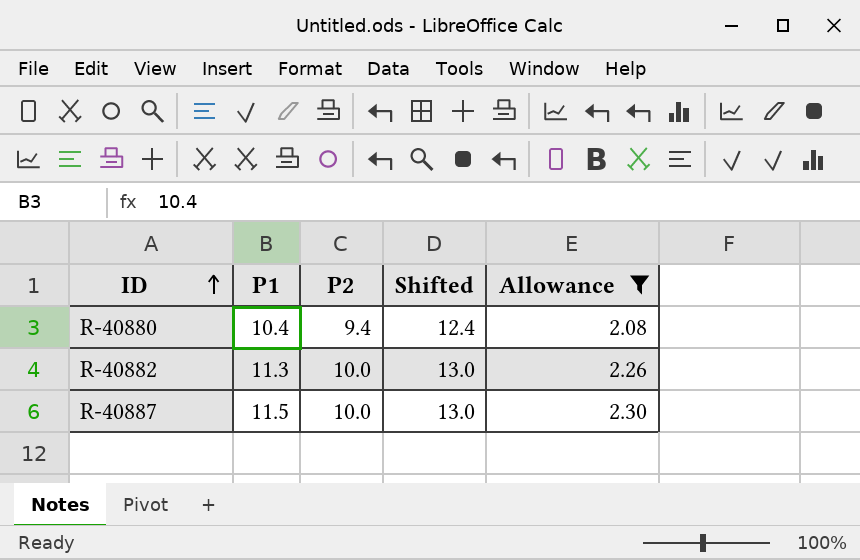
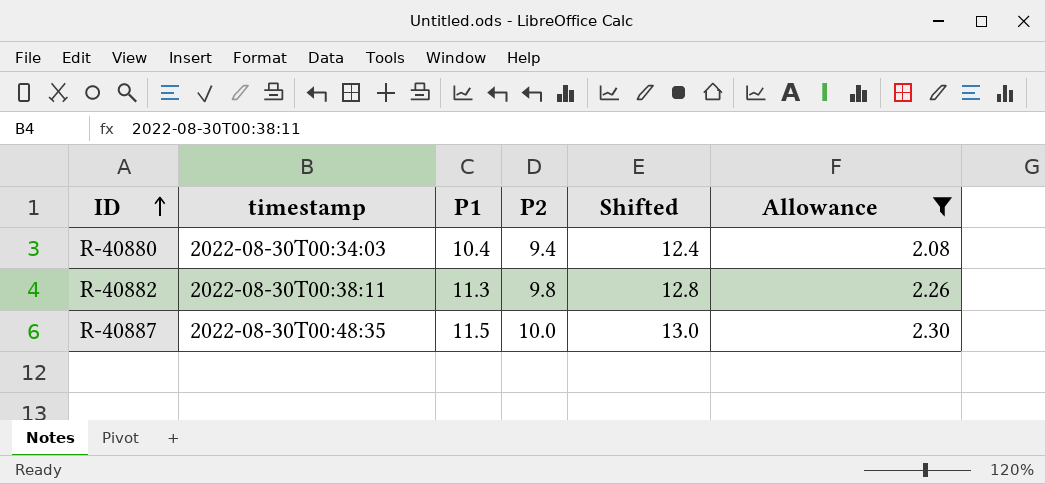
column timestamp | position: none -> 2
R-40882 | P2: 10.0 -> 9.8
R-40882 | Shifted: 13.0 -> 12.8

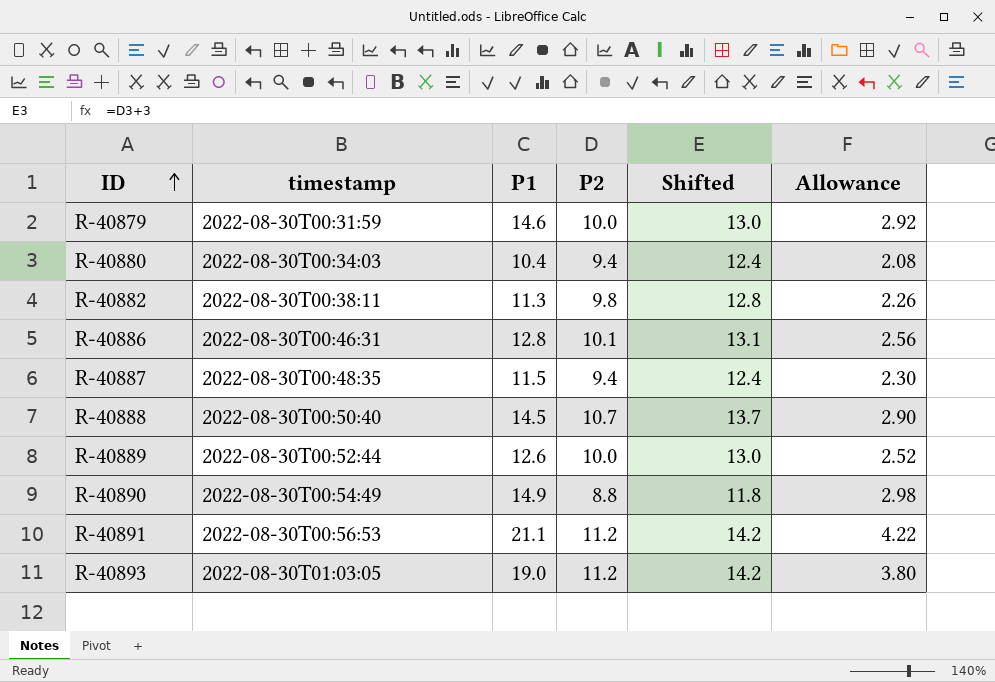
filter: Allowance <= 2.30 -> none
R-40887 | P2: 10.0 -> 9.4
R-40887 | Shifted: 13.0 -> 12.4

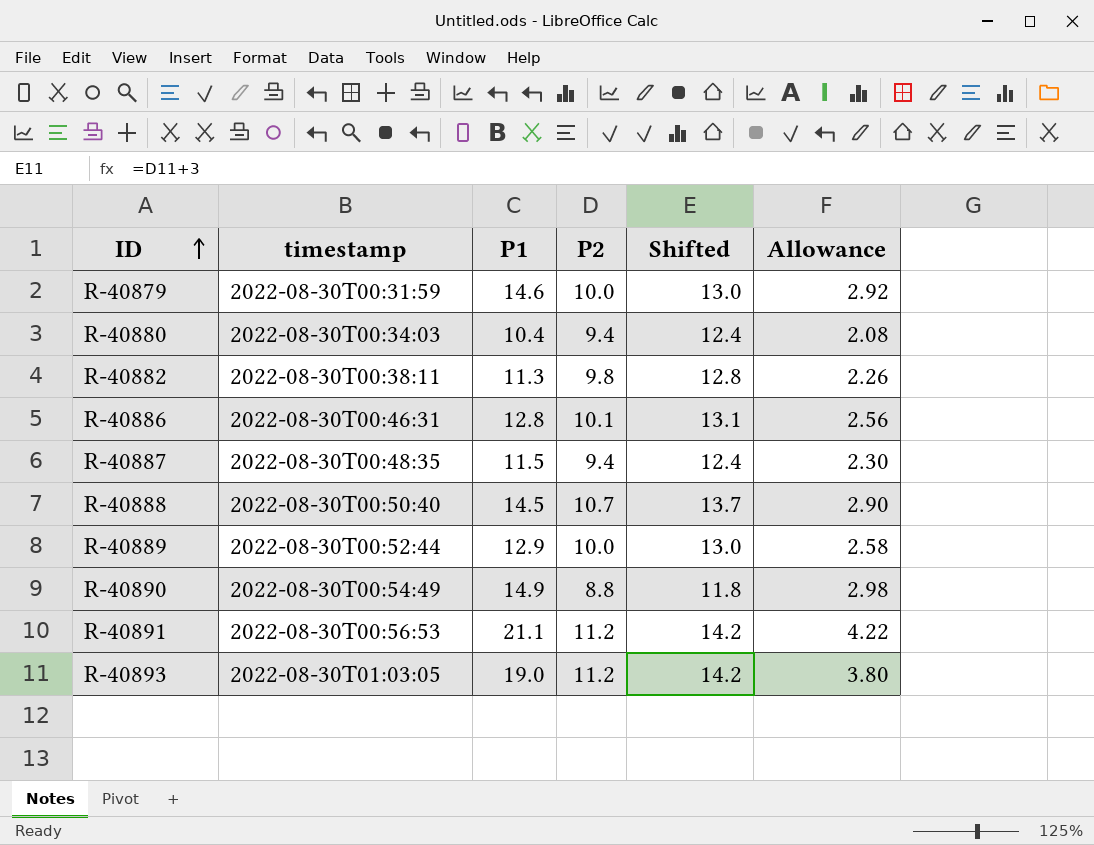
R-40889 | P1: 12.6 -> 12.9
R-40889 | Allowance: 2.52 -> 2.58

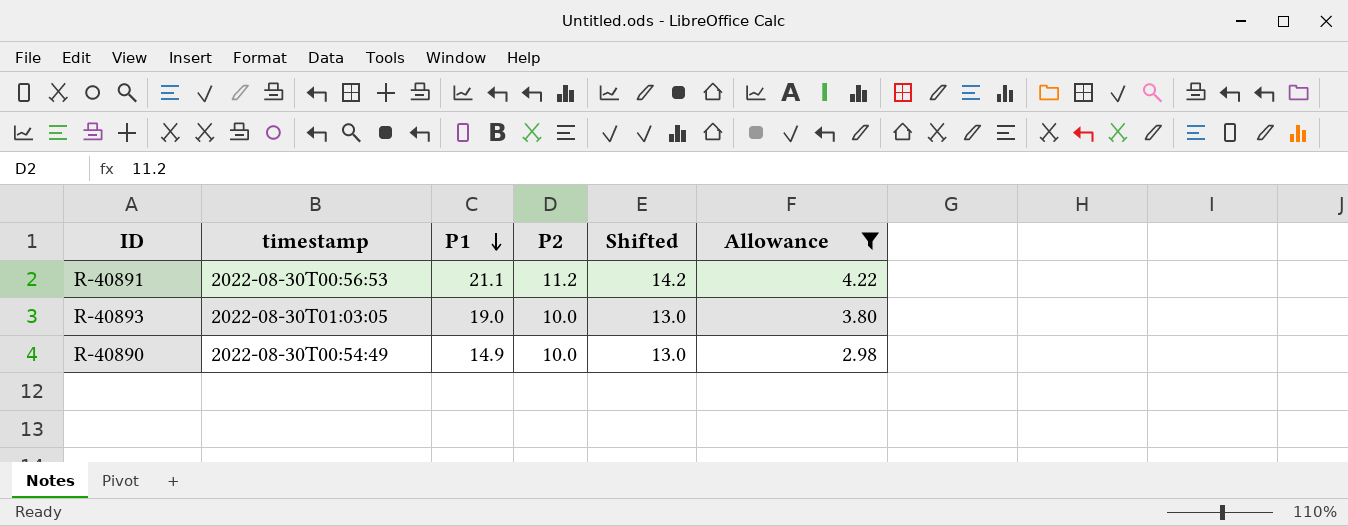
filter: none -> Allowance >= 2.98
row order: ID ascending -> P1 descending
R-40893 | P2: 11.2 -> 10.0
R-40893 | Shifted: 14.2 -> 13.0
R-40890 | P2: 8.8 -> 10.0
R-40890 | Shifted: 11.8 -> 13.0

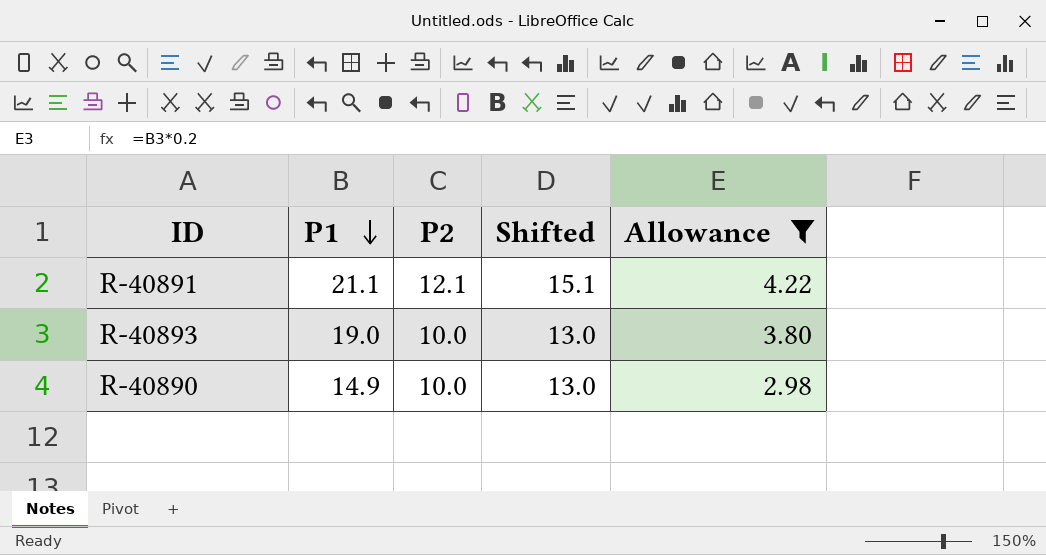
column timestamp | position: 2 -> none
R-40891 | P2: 11.2 -> 12.1
R-40891 | Shifted: 14.2 -> 15.1

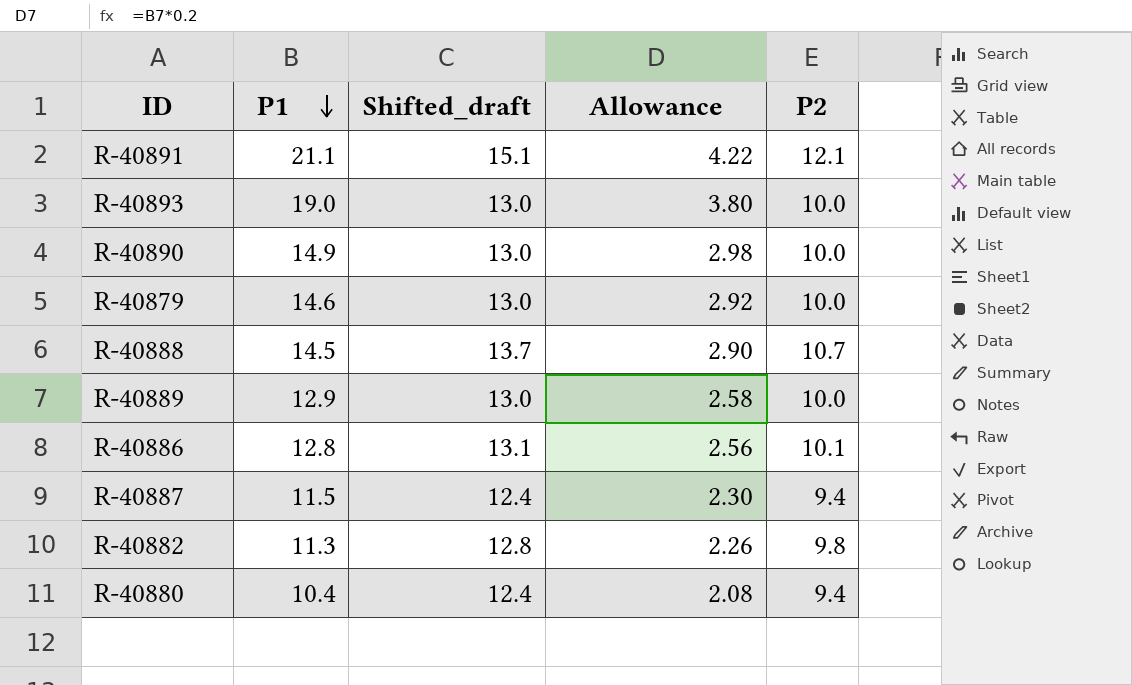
filter: Allowance >= 2.98 -> none
column name: Shifted -> Shifted_draft
column P2 | position: 3 -> 5

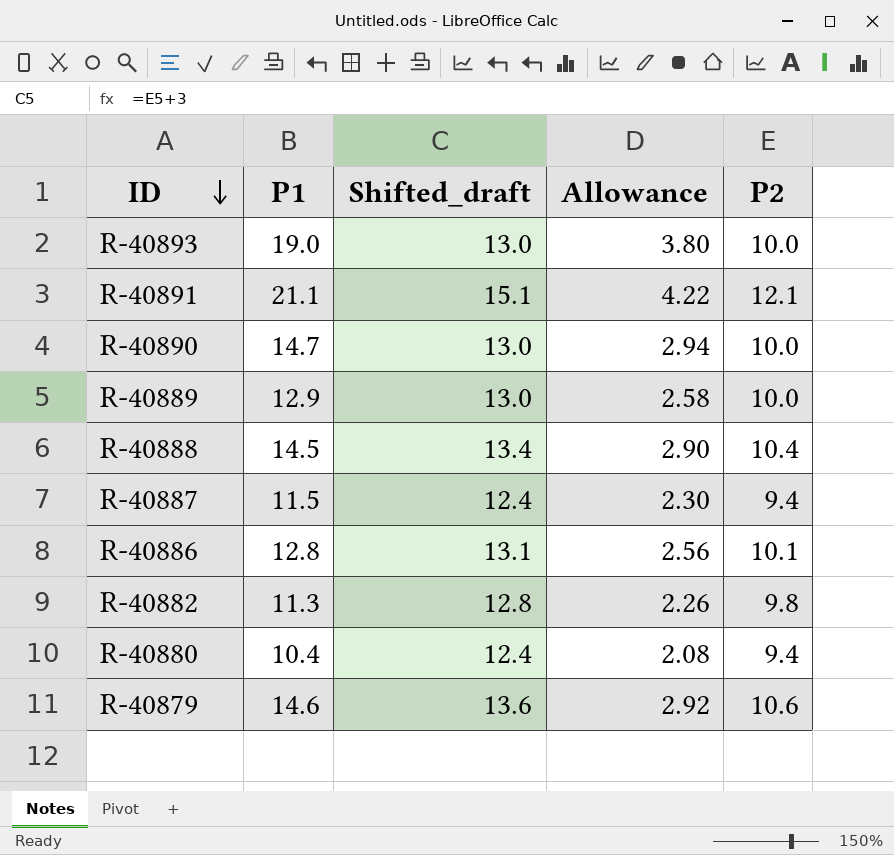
row order: P1 descending -> ID descending
R-40890 | P1: 14.9 -> 14.7
R-40890 | Allowance: 2.98 -> 2.94
R-40888 | Shifted_draft: 13.7 -> 13.4
R-40888 | P2: 10.7 -> 10.4
R-40879 | Shifted_draft: 13.0 -> 13.6
R-40879 | P2: 10.0 -> 10.6

